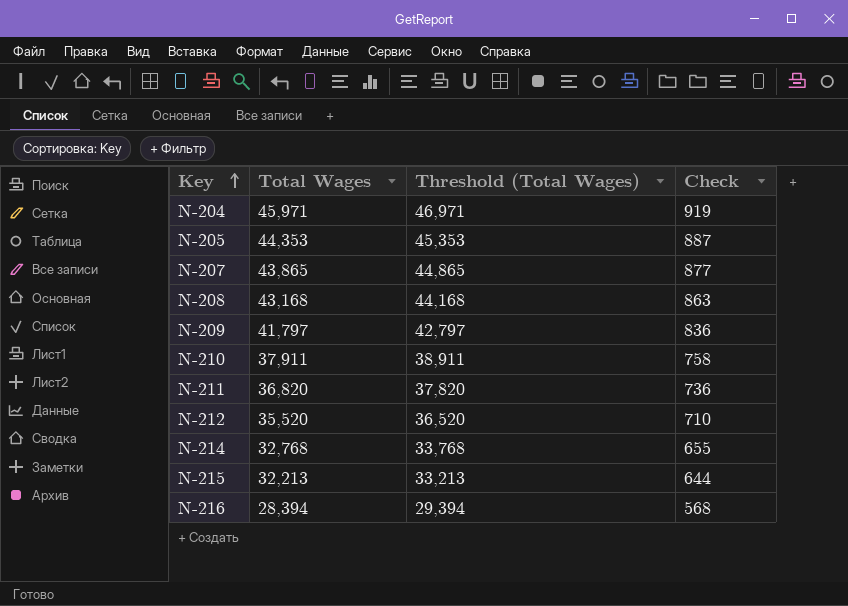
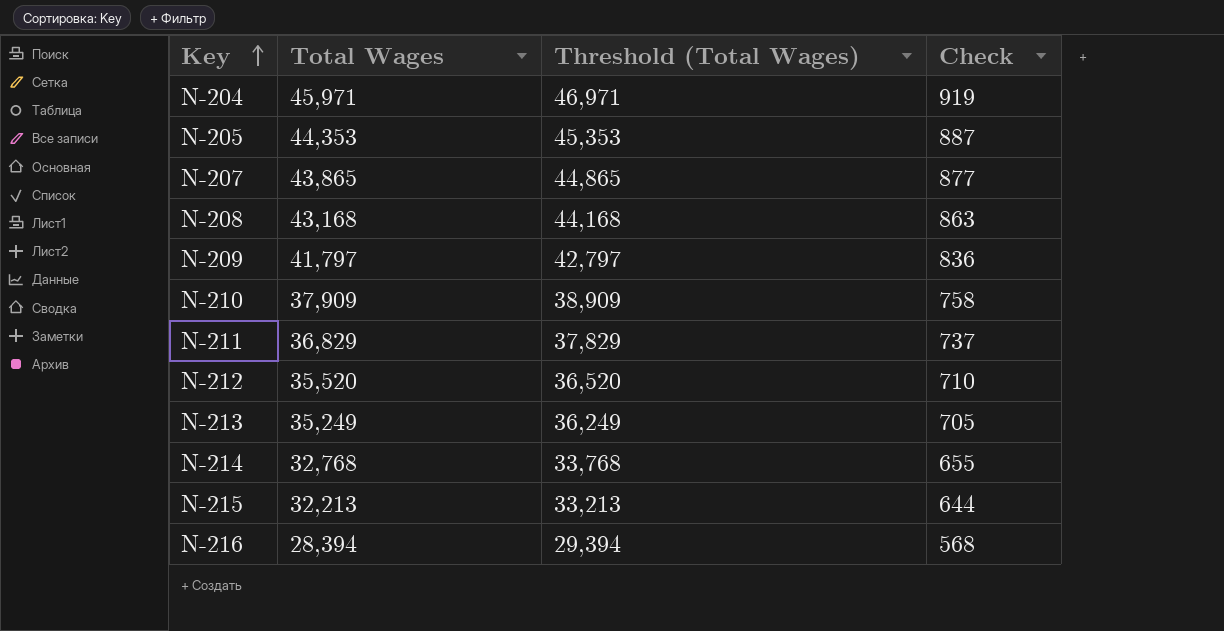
N-210 | Total Wages: 37,911 -> 37,909
N-210 | Threshold (Total Wages): 38,911 -> 38,909
N-211 | Total Wages: 36,820 -> 36,829
N-211 | Threshold (Total Wages): 37,820 -> 37,829
N-211 | Check: 736 -> 737
row N-213: none -> 35,249 | 36,249 | 705

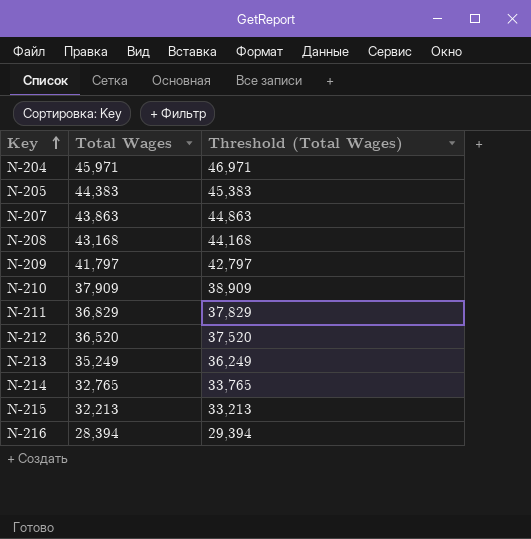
column Check | formula: [Total Wages] * 0.02 -> none
N-205 | Total Wages: 44,353 -> 44,383
N-205 | Threshold (Total Wages): 45,353 -> 45,383
N-207 | Total Wages: 43,865 -> 43,863
N-207 | Threshold (Total Wages): 44,865 -> 44,863
N-212 | Total Wages: 35,520 -> 36,520
N-212 | Threshold (Total Wages): 36,520 -> 37,520
N-214 | Total Wages: 32,768 -> 32,765
N-214 | Threshold (Total Wages): 33,768 -> 33,765

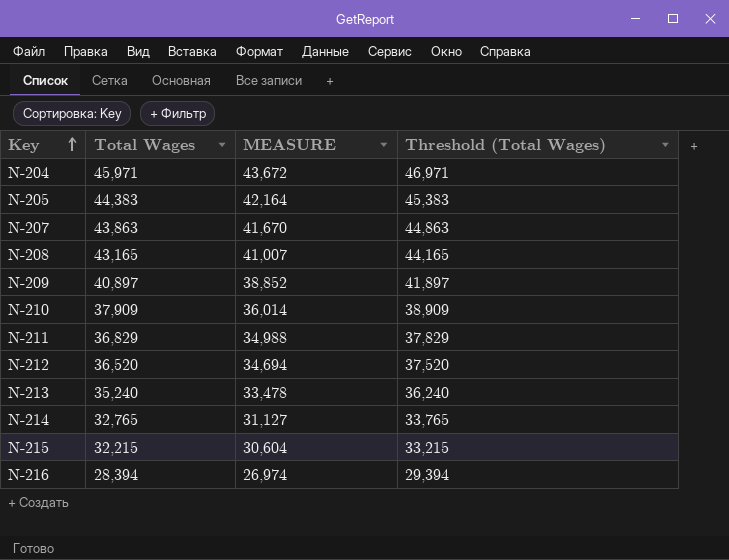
column MEASURE | formula: none -> [Total Wages] * 0.95
N-208 | Total Wages: 43,168 -> 43,165
N-208 | Threshold (Total Wages): 44,168 -> 44,165
N-209 | Total Wages: 41,797 -> 40,897
N-209 | Threshold (Total Wages): 42,797 -> 41,897
N-213 | Total Wages: 35,249 -> 35,240
N-213 | Threshold (Total Wages): 36,249 -> 36,240
N-215 | Total Wages: 32,213 -> 32,215
N-215 | Threshold (Total Wages): 33,213 -> 33,215

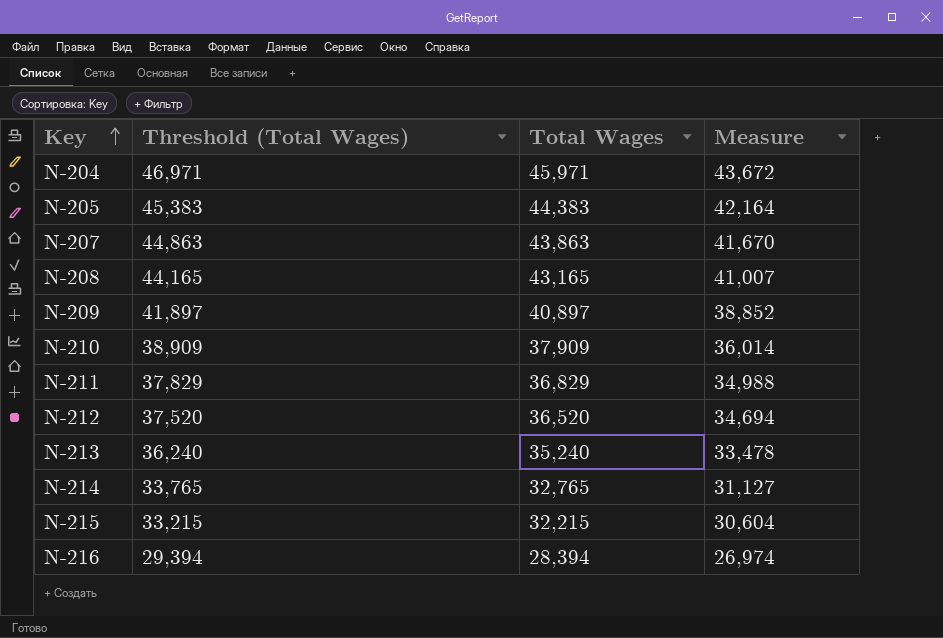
column Threshold (Total Wages) | position: 4 -> 2
column name: MEASURE -> Measure

